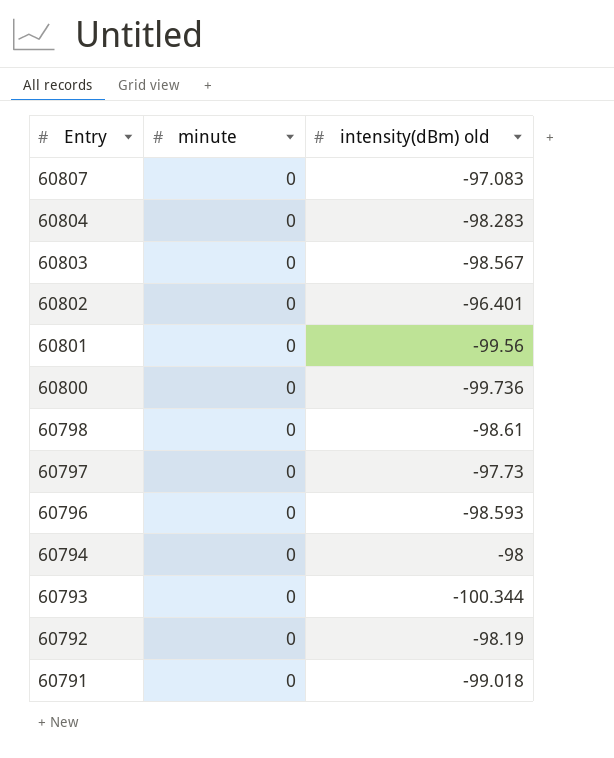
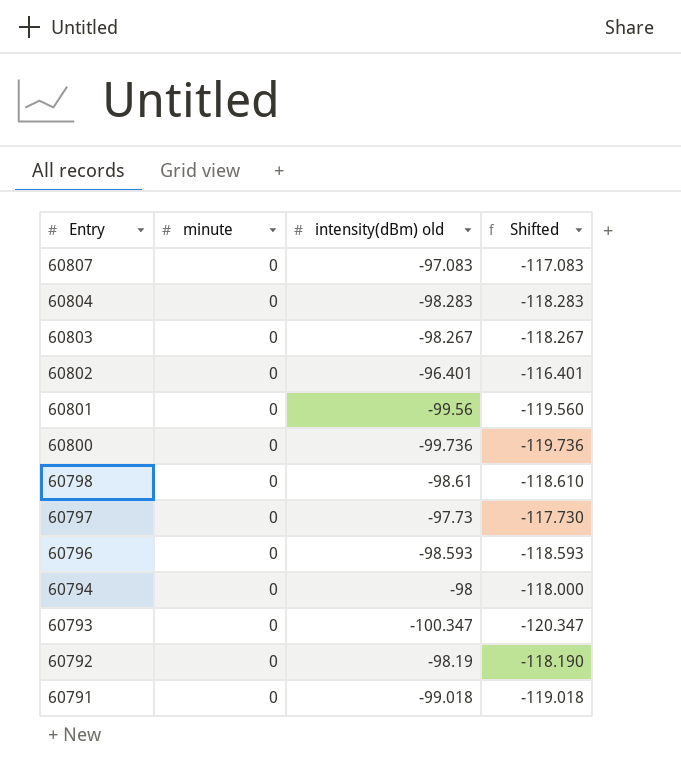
column Shifted | formula: none -> [intensity(dBm) old] - 20
60803 | intensity(dBm) old: -98.567 -> -98.267
60793 | intensity(dBm) old: -100.344 -> -100.347

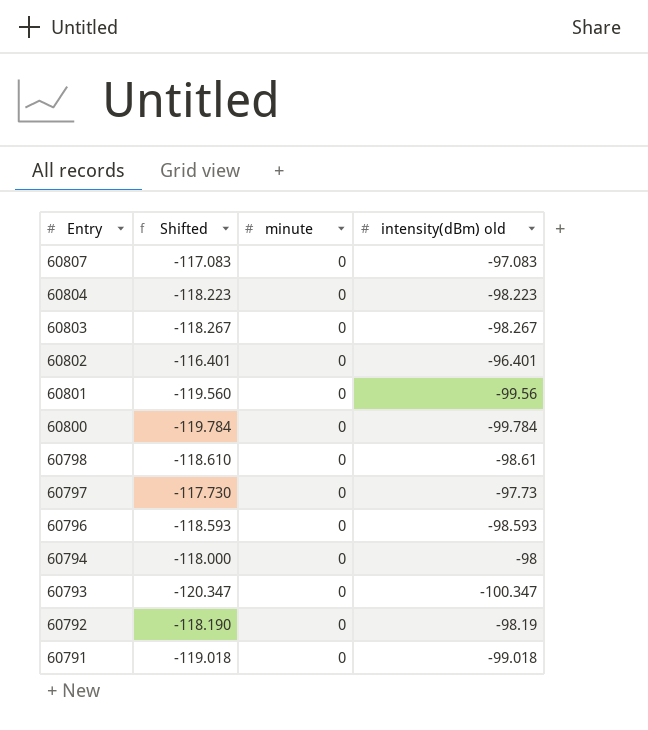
column Shifted | position: 4 -> 2
60804 | Shifted: -118.283 -> -118.223
60804 | intensity(dBm) old: -98.283 -> -98.223
60800 | Shifted: -119.736 -> -119.784
60800 | intensity(dBm) old: -99.736 -> -99.784

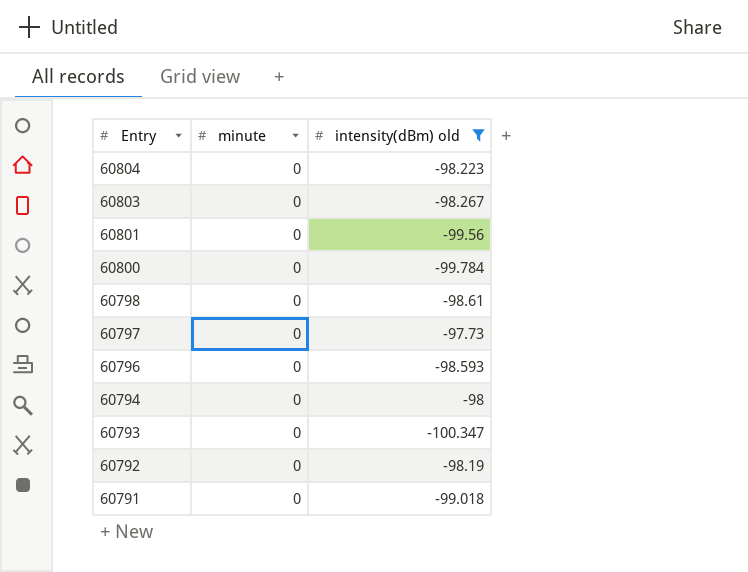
filter: none -> intensity(dBm) old <= -97.73
column Shifted | formula: [intensity(dBm) old] - 20 -> none

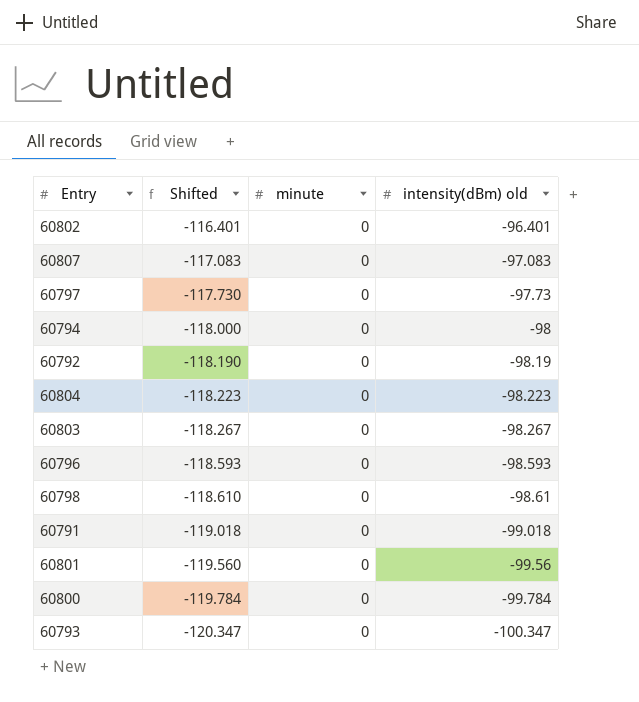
filter: intensity(dBm) old <= -97.73 -> none
row order: Entry descending -> Shifted descending
column Shifted | formula: none -> [intensity(dBm) old] - 20

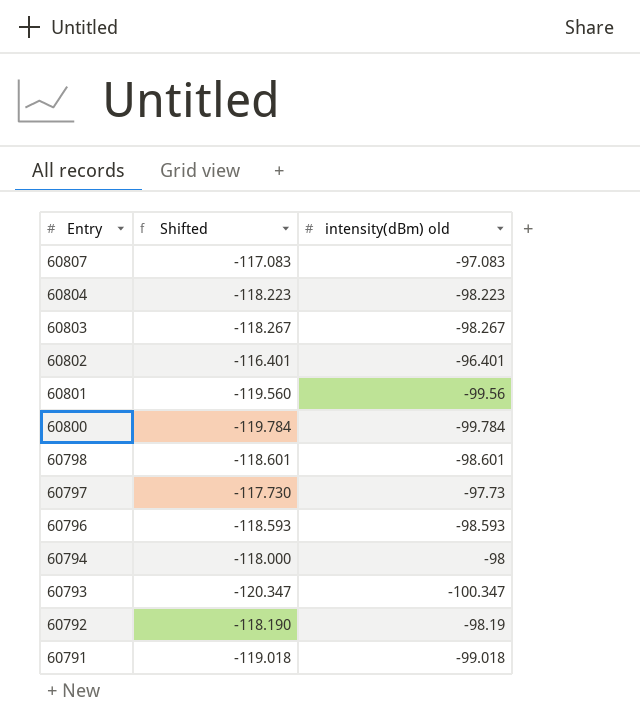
row order: Shifted descending -> Entry descending
column minute | position: 3 -> none
60798 | Shifted: -118.610 -> -118.601
60798 | intensity(dBm) old: -98.61 -> -98.601

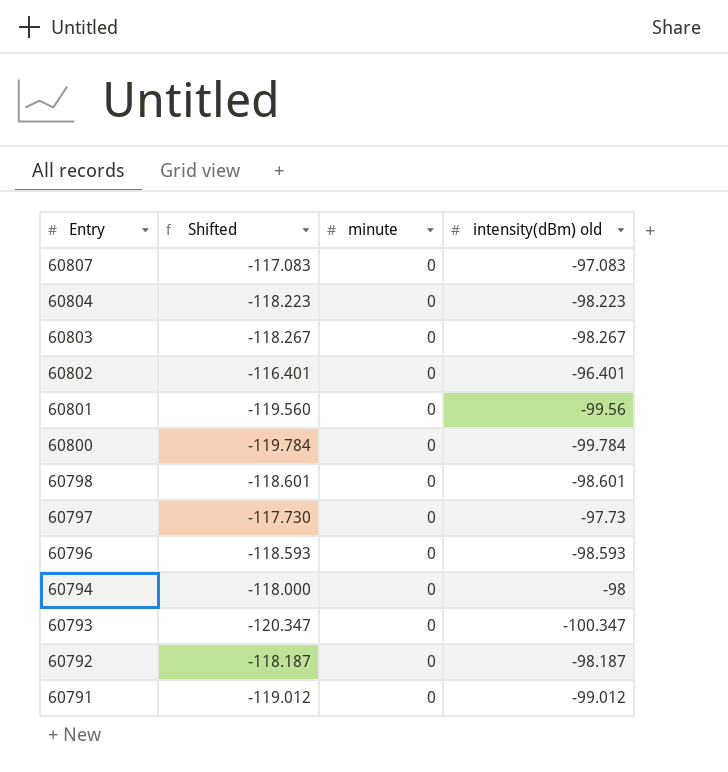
column minute | position: none -> 3
60792 | Shifted: -118.190 -> -118.187
60792 | intensity(dBm) old: -98.19 -> -98.187
60791 | Shifted: -119.018 -> -119.012
60791 | intensity(dBm) old: -99.018 -> -99.012

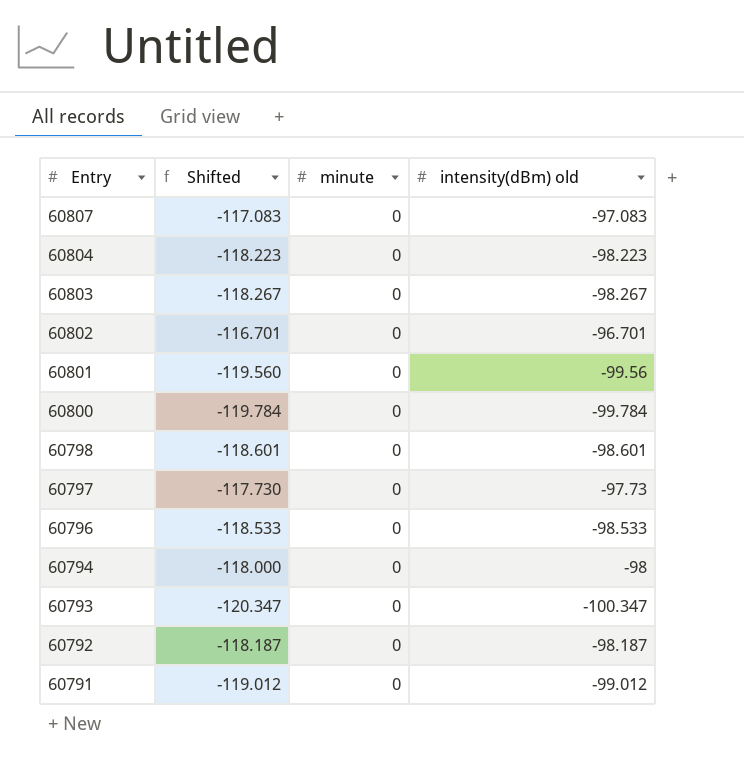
60802 | Shifted: -116.401 -> -116.701
60802 | intensity(dBm) old: -96.401 -> -96.701
60796 | Shifted: -118.593 -> -118.533
60796 | intensity(dBm) old: -98.593 -> -98.533

